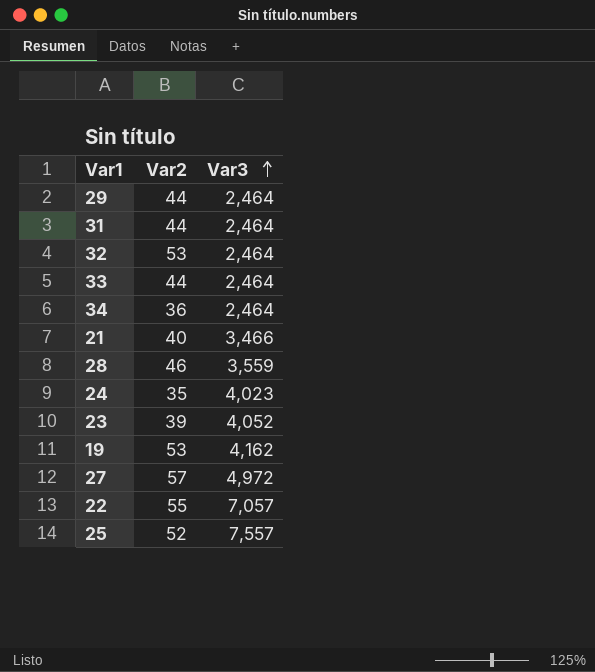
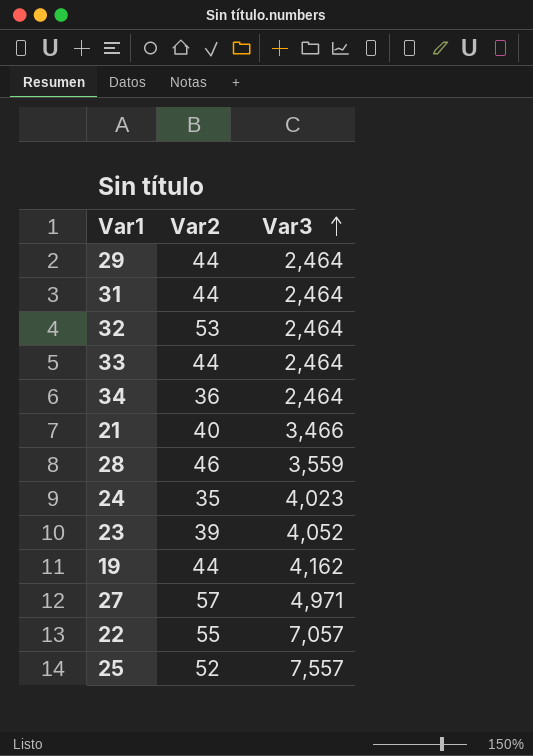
19 | Var2: 53 -> 44
27 | Var3: 4,972 -> 4,971

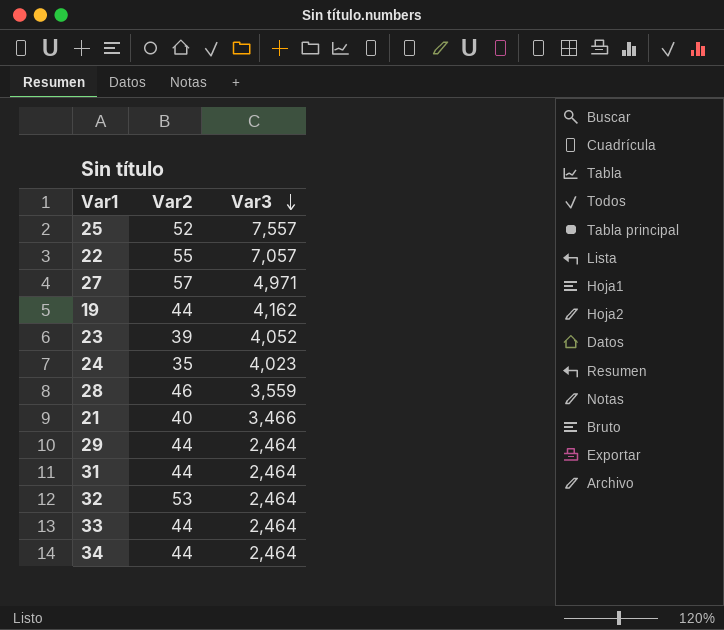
row order: Var3 ascending -> Var3 descending
34 | Var2: 36 -> 44

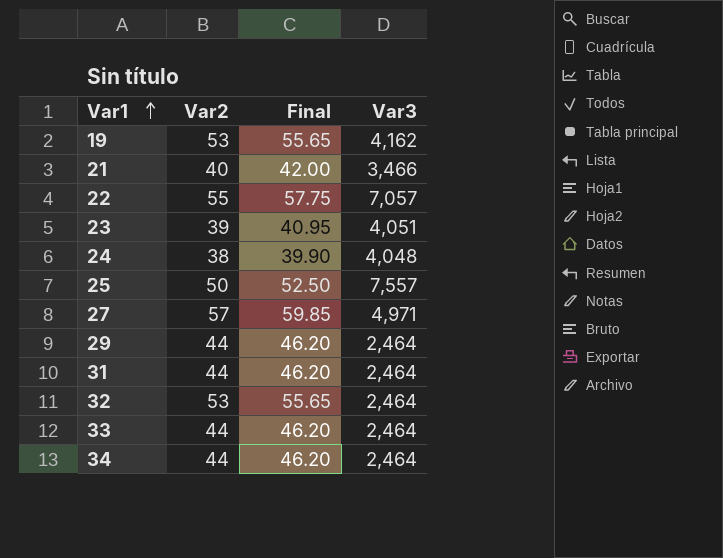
row order: Var3 descending -> Var1 ascending
column Final | formula: none -> [Var2] * 1.05
row 28: 46 | 3,559 -> none
19 | Var2: 44 -> 53
23 | Var3: 4,052 -> 4,051
24 | Var2: 35 -> 38
24 | Var3: 4,023 -> 4,048
25 | Var2: 52 -> 50

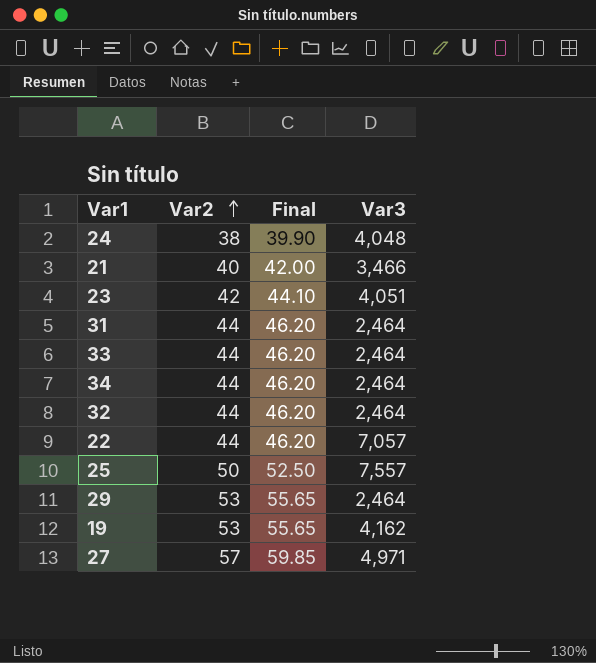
row order: Var1 ascending -> Var2 ascending
23 | Var2: 39 -> 42
23 | Final: 40.95 -> 44.10
32 | Var2: 53 -> 44
32 | Final: 55.65 -> 46.20
22 | Var2: 55 -> 44
22 | Final: 57.75 -> 46.20
29 | Var2: 44 -> 53
29 | Final: 46.20 -> 55.65

